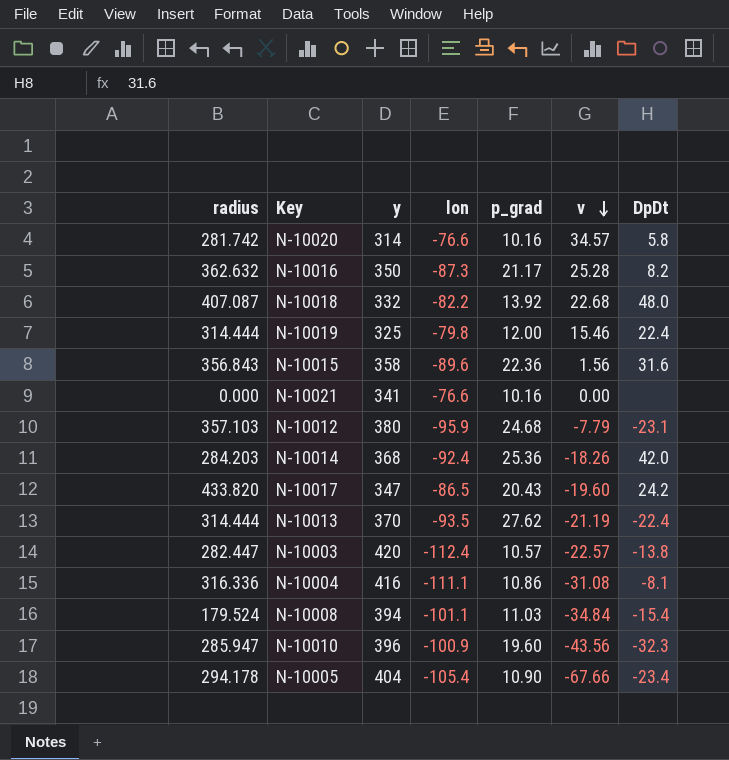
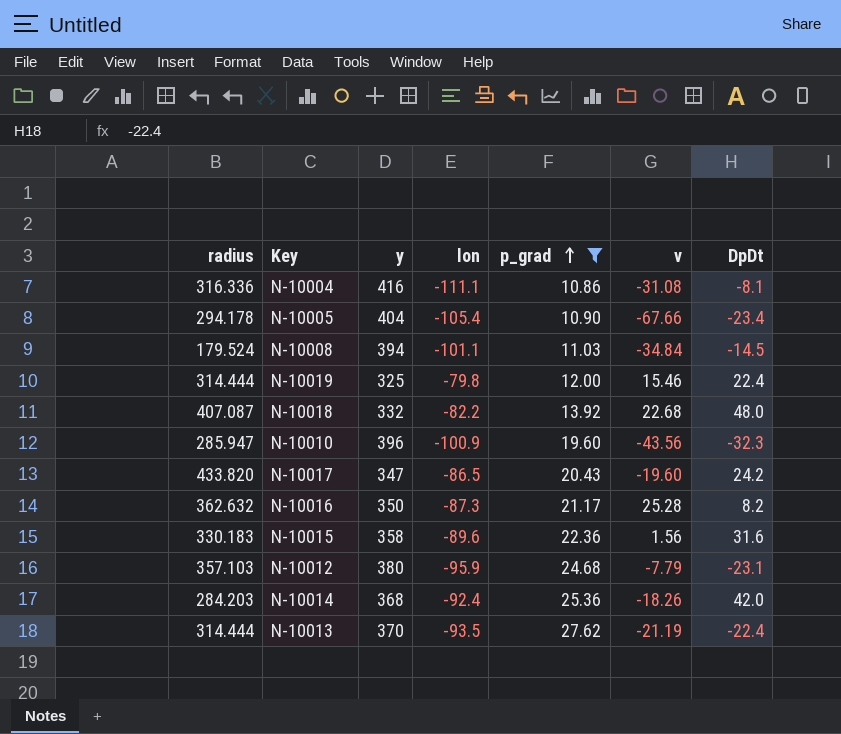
filter: none -> p_grad >= 10.86
row order: v descending -> p_grad ascending
N-10008 | DpDt: -15.4 -> -14.5
N-10015 | radius: 356.843 -> 330.183

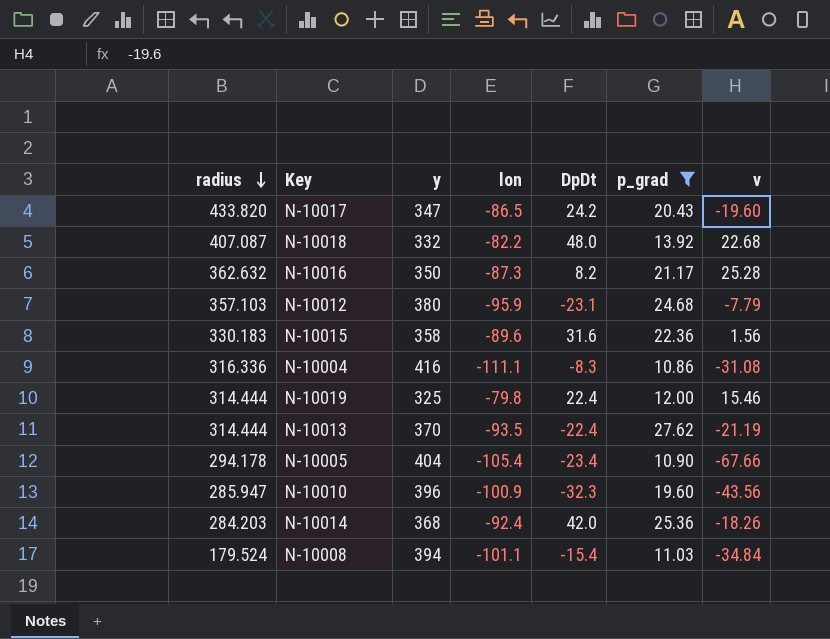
row order: p_grad ascending -> radius descending
column DpDt | position: 7 -> 5
N-10004 | DpDt: -8.1 -> -8.3
N-10008 | DpDt: -14.5 -> -15.4

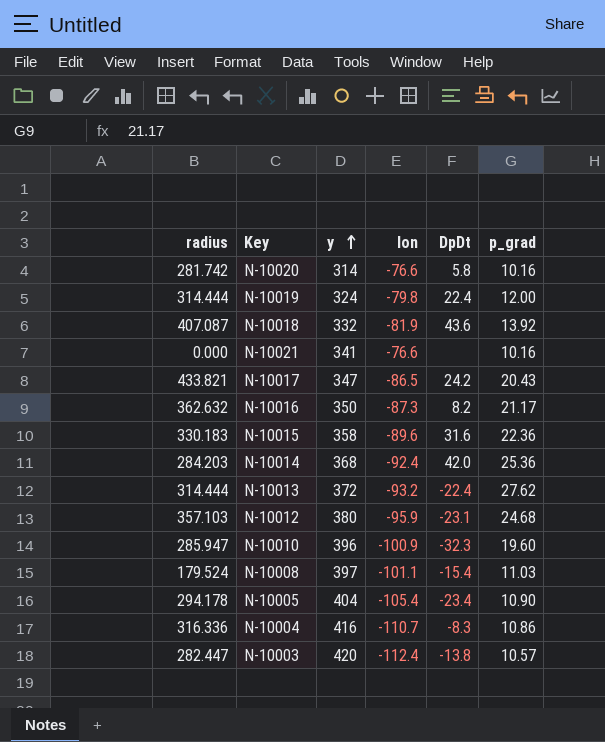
filter: p_grad >= 10.86 -> none
row order: radius descending -> y ascending
column v | position: 7 -> none
N-10019 | y: 325 -> 324
N-10018 | lon: -82.2 -> -81.9
N-10018 | DpDt: 48.0 -> 43.6
N-10017 | radius: 433.820 -> 433.821
N-10013 | y: 370 -> 372
N-10013 | lon: -93.5 -> -93.2
N-10008 | y: 394 -> 397
N-10004 | lon: -111.1 -> -110.7

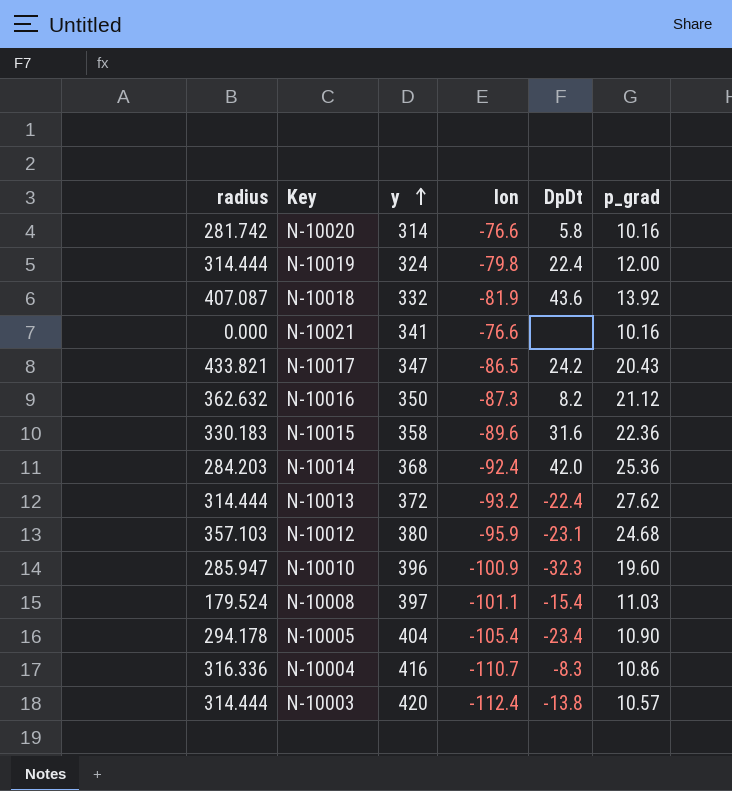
N-10016 | p_grad: 21.17 -> 21.12
N-10003 | radius: 282.447 -> 314.444

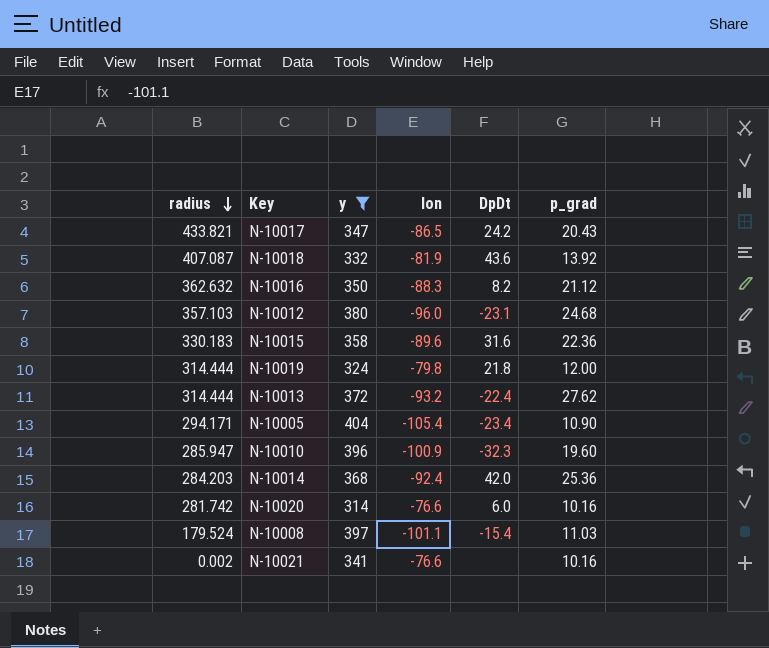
filter: none -> y <= 404
row order: y ascending -> radius descending
N-10016 | lon: -87.3 -> -88.3
N-10012 | lon: -95.9 -> -96.0
N-10019 | DpDt: 22.4 -> 21.8
N-10005 | radius: 294.178 -> 294.171
N-10020 | DpDt: 5.8 -> 6.0
N-10021 | radius: 0.000 -> 0.002

